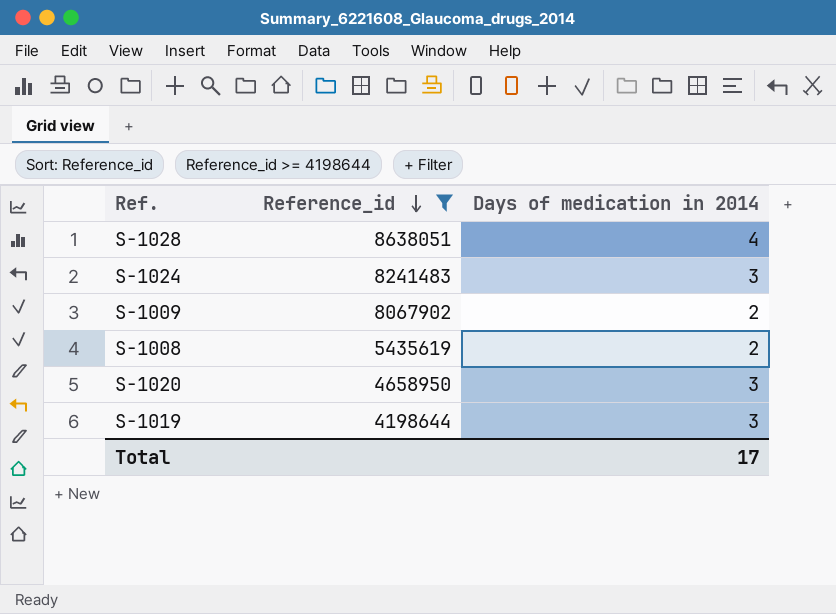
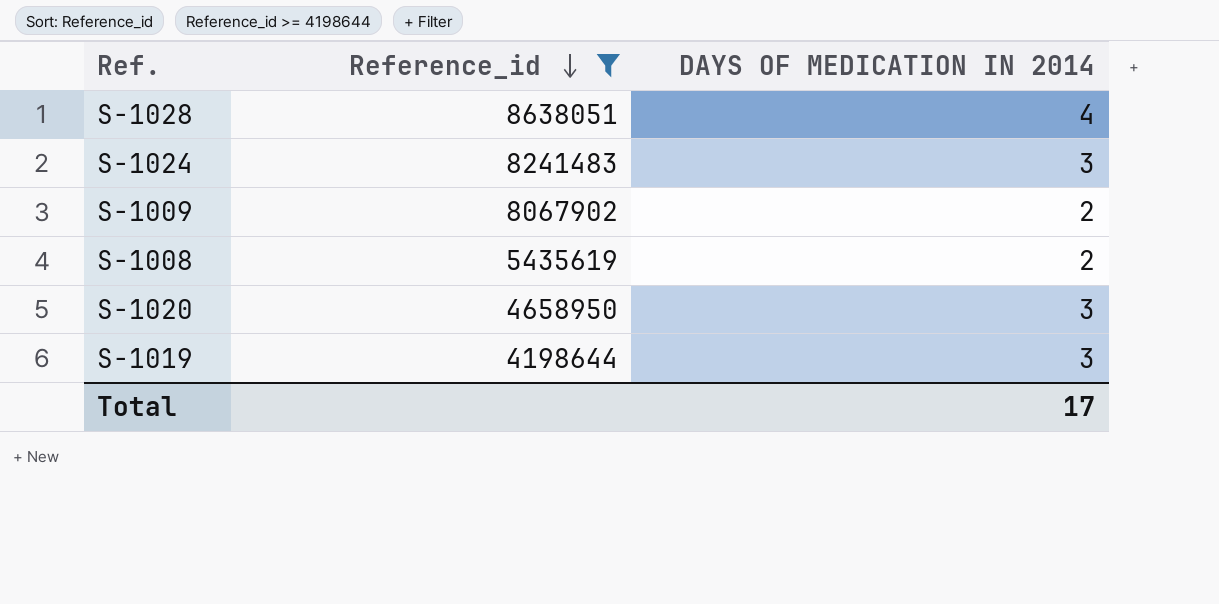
column name: Days of medication in 2014 -> DAYS OF MEDICATION IN 2014

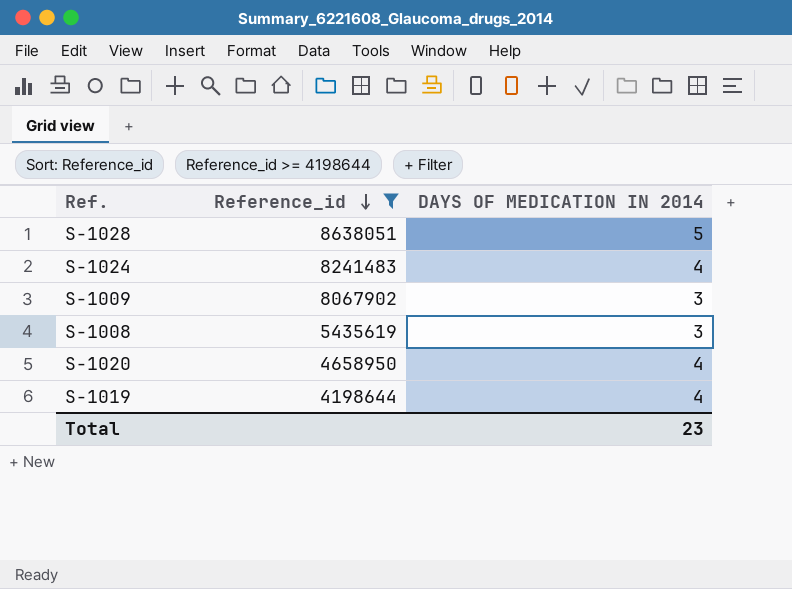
S-1028 | DAYS OF MEDICATION IN 2014: 4 -> 5
S-1024 | DAYS OF MEDICATION IN 2014: 3 -> 4
S-1009 | DAYS OF MEDICATION IN 2014: 2 -> 3
S-1008 | DAYS OF MEDICATION IN 2014: 2 -> 3
S-1020 | DAYS OF MEDICATION IN 2014: 3 -> 4
S-1019 | DAYS OF MEDICATION IN 2014: 3 -> 4
Total | DAYS OF MEDICATION IN 2014: 17 -> 23

